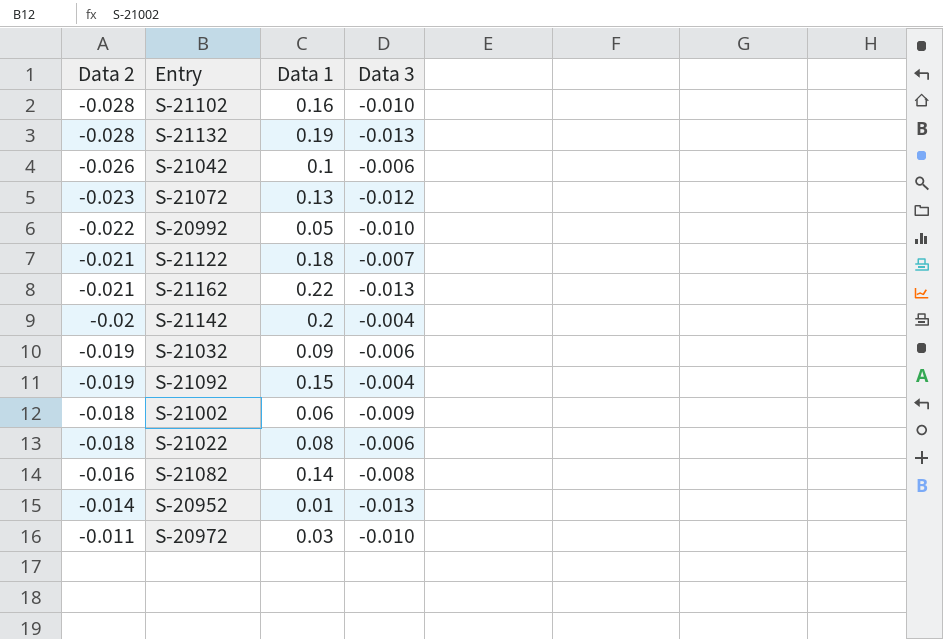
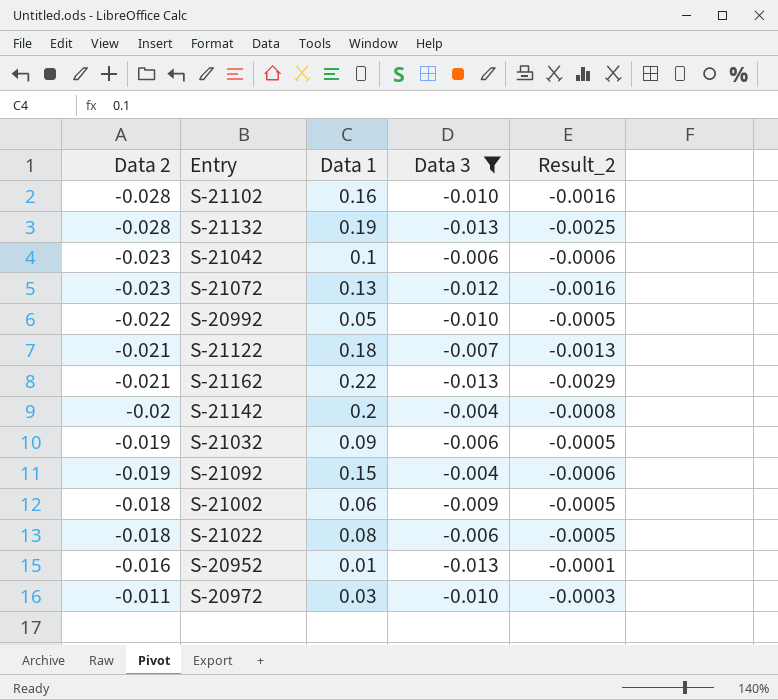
filter: none -> Data 3 != -0.008
column Result_2 | formula: none -> [Data 1] * [Data 3]
S-21042 | Data 2: -0.026 -> -0.023
S-20952 | Data 2: -0.014 -> -0.016

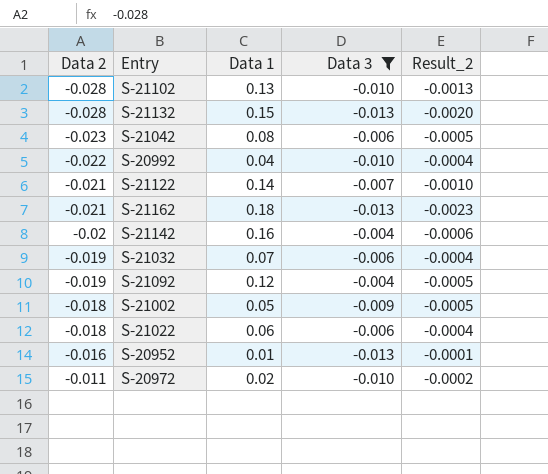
row S-21072: -0.023 | 0.13 | -0.012 | -0.0016 -> none
S-21102 | Data 1: 0.16 -> 0.13
S-21102 | Result_2: -0.0016 -> -0.0013
S-21132 | Data 1: 0.19 -> 0.15
S-21132 | Result_2: -0.0025 -> -0.0020
S-21042 | Data 1: 0.1 -> 0.08
S-21042 | Result_2: -0.0006 -> -0.0005
S-20992 | Data 1: 0.05 -> 0.04
S-20992 | Result_2: -0.0005 -> -0.0004
S-21122 | Data 1: 0.18 -> 0.14
S-21122 | Result_2: -0.0013 -> -0.0010
S-21162 | Data 1: 0.22 -> 0.18
S-21162 | Result_2: -0.0029 -> -0.0023
S-21142 | Data 1: 0.2 -> 0.16
S-21142 | Result_2: -0.0008 -> -0.0006
S-21032 | Data 1: 0.09 -> 0.07
S-21032 | Result_2: -0.0005 -> -0.0004
S-21092 | Data 1: 0.15 -> 0.12
S-21092 | Result_2: -0.0006 -> -0.0005
S-21002 | Data 1: 0.06 -> 0.05
S-21022 | Data 1: 0.08 -> 0.06
S-21022 | Result_2: -0.0005 -> -0.0004
S-20972 | Data 1: 0.03 -> 0.02
S-20972 | Result_2: -0.0003 -> -0.0002

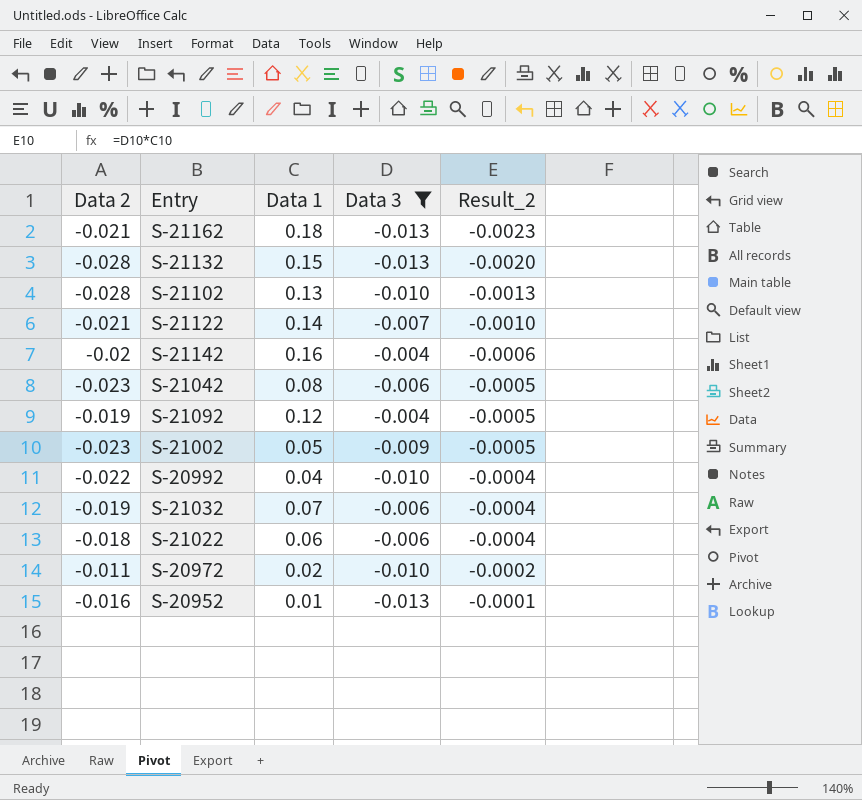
row order: Data 2 ascending -> Result_2 ascending
S-21002 | Data 2: -0.018 -> -0.023

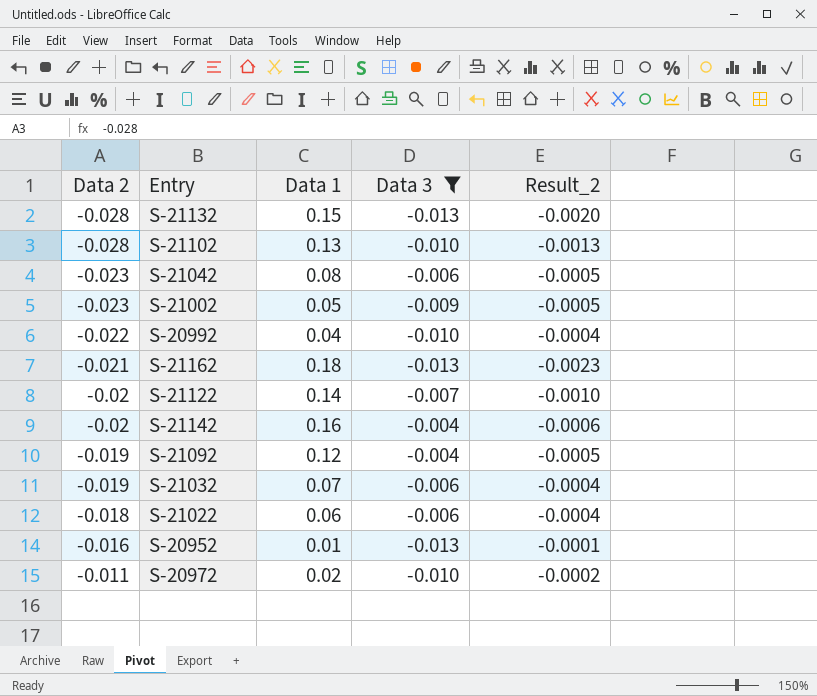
row order: Result_2 ascending -> Data 2 ascending
S-21122 | Data 2: -0.021 -> -0.02

